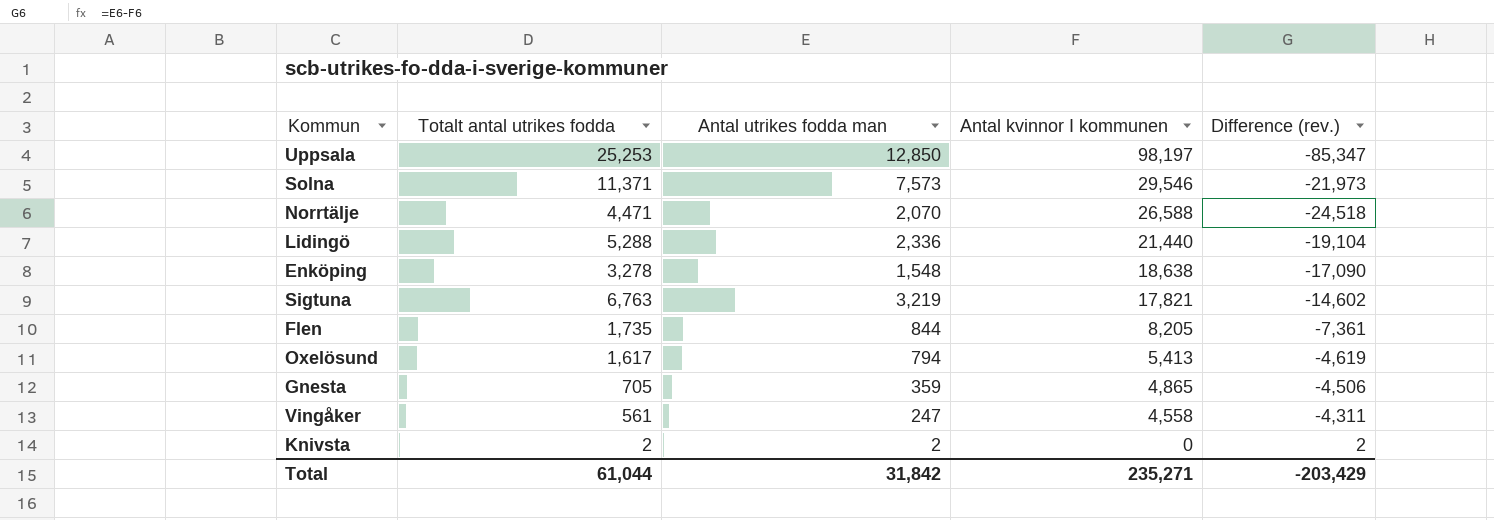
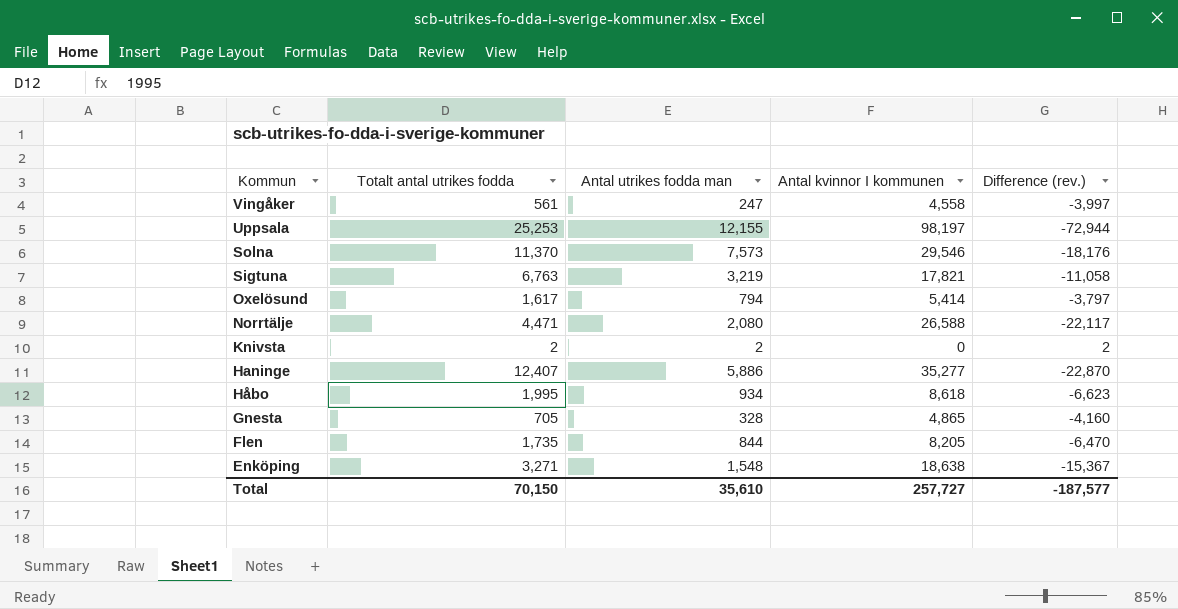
row order: Antal kvinnor I kommunen descending -> Kommun descending
column Difference (rev.) | formula: [Antal utrikes fodda man] - [Antal kvinnor I kommunen] -> [Totalt antal utrikes fodda] - [Antal kvinnor I kommunen]
row Lidingö: 5,288 | 2,336 | 21,440 | -19,104 -> none
Uppsala | Antal utrikes fodda man: 12,850 -> 12,155
Solna | Totalt antal utrikes fodda: 11,371 -> 11,370
Oxelösund | Antal kvinnor I kommunen: 5,413 -> 5,414
Norrtälje | Antal utrikes fodda man: 2,070 -> 2,080
row Haninge: none -> 12,407 | 5,886 | 35,277 | -22,870
row Håbo: none -> 1,995 | 934 | 8,618 | -6,623
Gnesta | Antal utrikes fodda man: 359 -> 328
Enköping | Totalt antal utrikes fodda: 3,278 -> 3,271
Total | Totalt antal utrikes fodda: 61,044 -> 70,150
Total | Antal utrikes fodda man: 31,842 -> 35,610
Total | Antal kvinnor I kommunen: 235,271 -> 257,727
Total | Difference (rev.): -203,429 -> -187,577

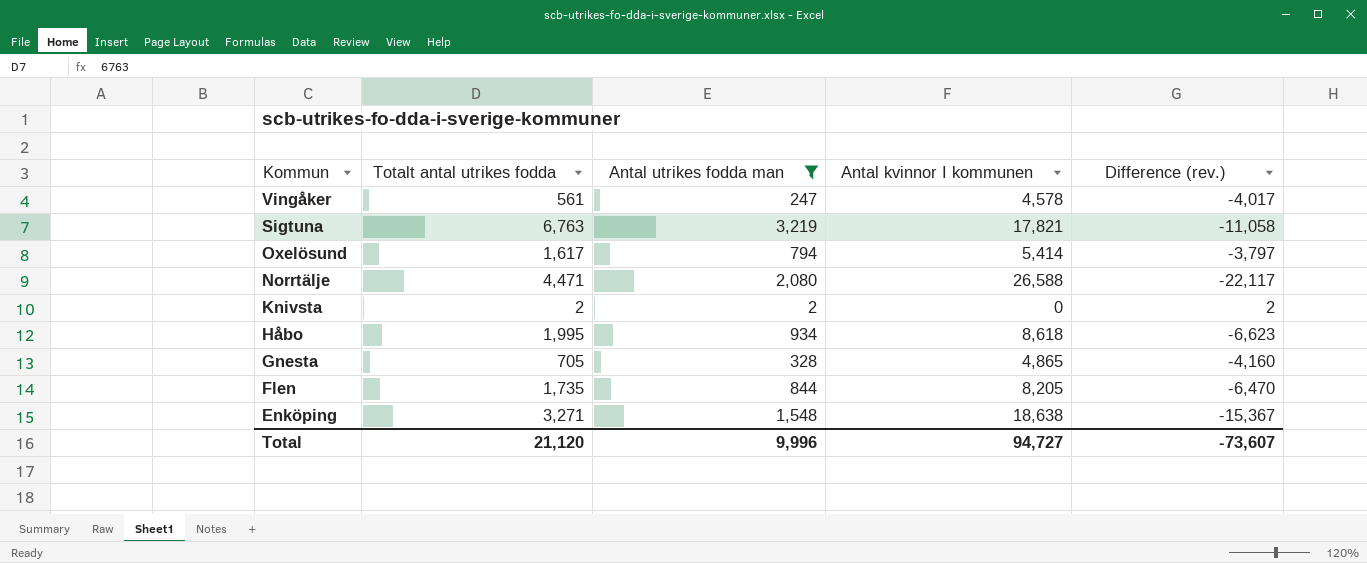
filter: none -> Antal utrikes fodda man <= 3,219
Vingåker | Antal kvinnor I kommunen: 4,558 -> 4,578
Vingåker | Difference (rev.): -3,997 -> -4,017
Total | Totalt antal utrikes fodda: 70,150 -> 21,120
Total | Antal utrikes fodda man: 35,610 -> 9,996
Total | Antal kvinnor I kommunen: 257,727 -> 94,727
Total | Difference (rev.): -187,577 -> -73,607

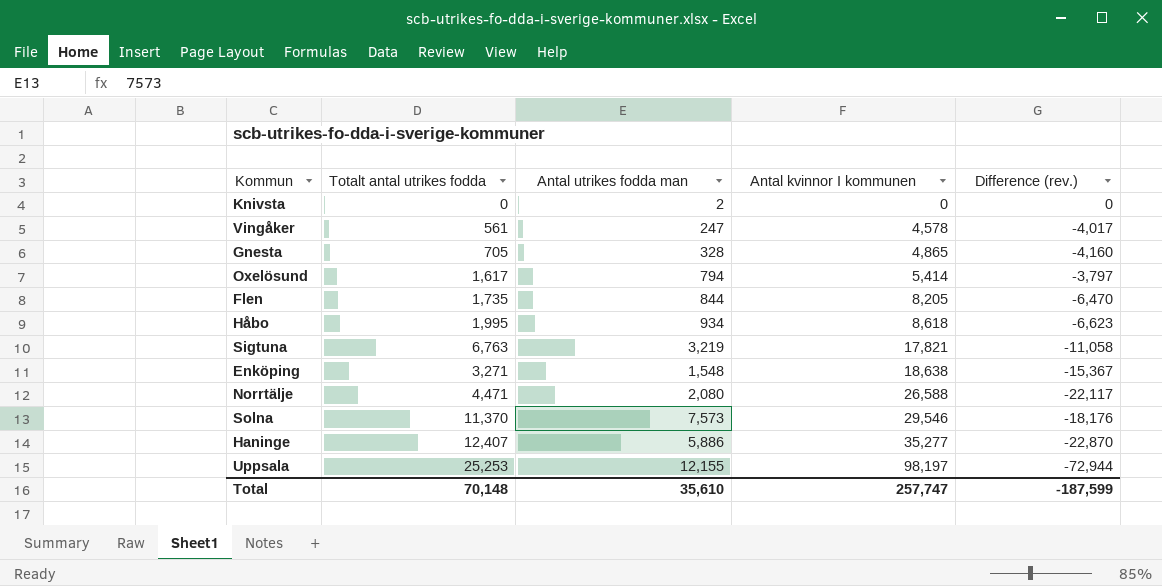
filter: Antal utrikes fodda man <= 3,219 -> none
row order: Kommun descending -> Antal kvinnor I kommunen ascending
Knivsta | Totalt antal utrikes fodda: 2 -> 0
Knivsta | Difference (rev.): 2 -> 0
Total | Totalt antal utrikes fodda: 21,120 -> 70,148
Total | Antal utrikes fodda man: 9,996 -> 35,610
Total | Antal kvinnor I kommunen: 94,727 -> 257,747
Total | Difference (rev.): -73,607 -> -187,599

